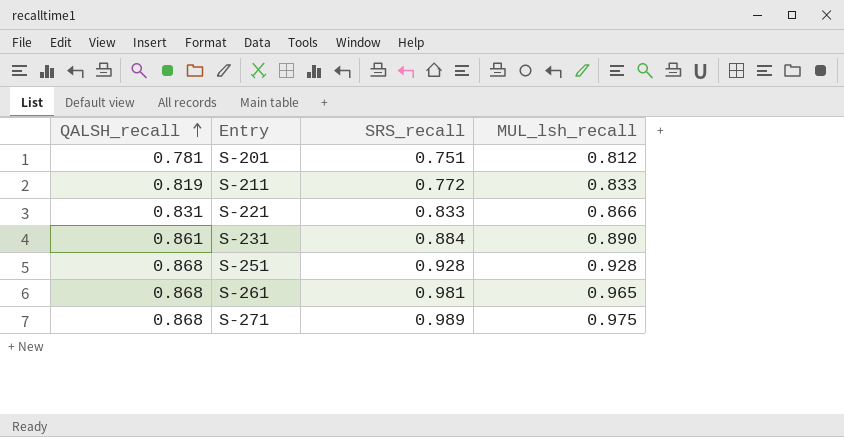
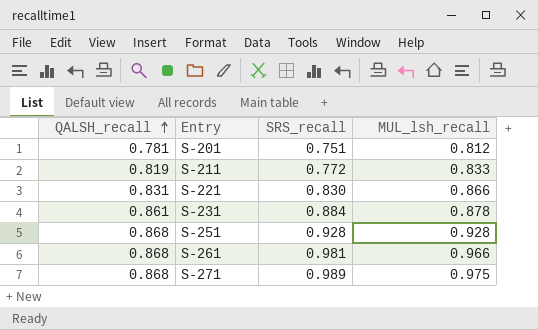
S-221 | SRS_recall: 0.833 -> 0.830
S-231 | MUL_lsh_recall: 0.890 -> 0.878
S-261 | MUL_lsh_recall: 0.965 -> 0.966

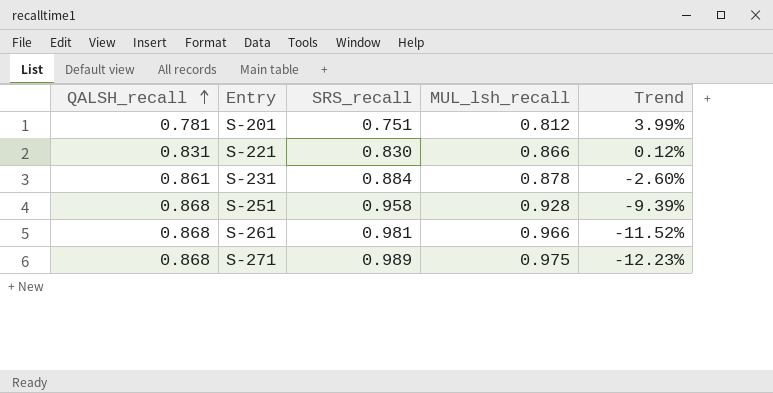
column Trend | formula: none -> ([QALSH_recall] - [SRS_recall]) / [SRS_recall]
row S-211: 0.819 | 0.772 | 0.833 -> none
S-251 | SRS_recall: 0.928 -> 0.958

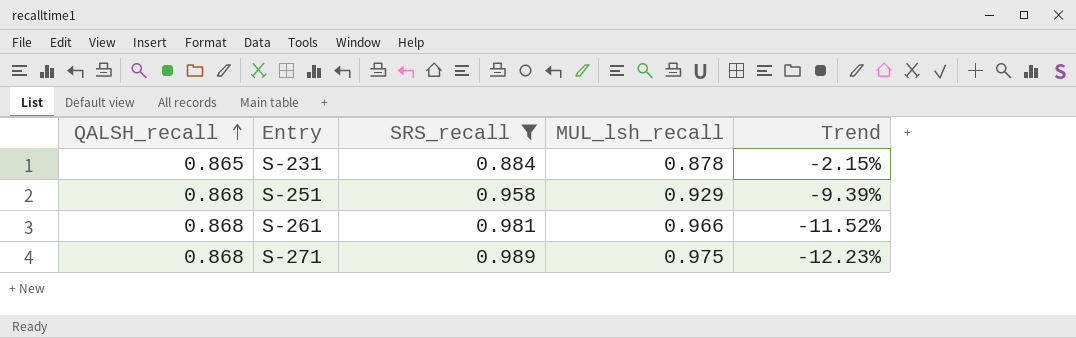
filter: none -> SRS_recall >= 0.884
S-231 | QALSH_recall: 0.861 -> 0.865
S-231 | Trend: -2.60% -> -2.15%
S-251 | MUL_lsh_recall: 0.928 -> 0.929

